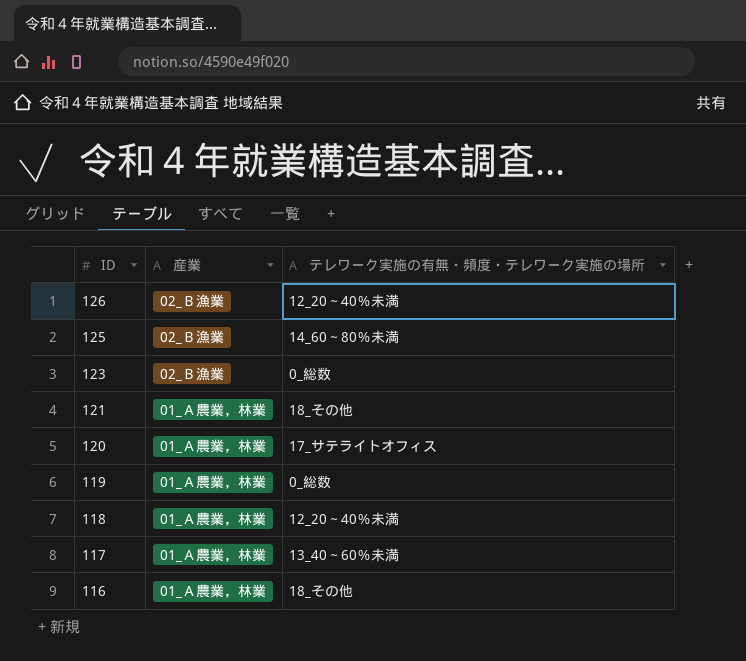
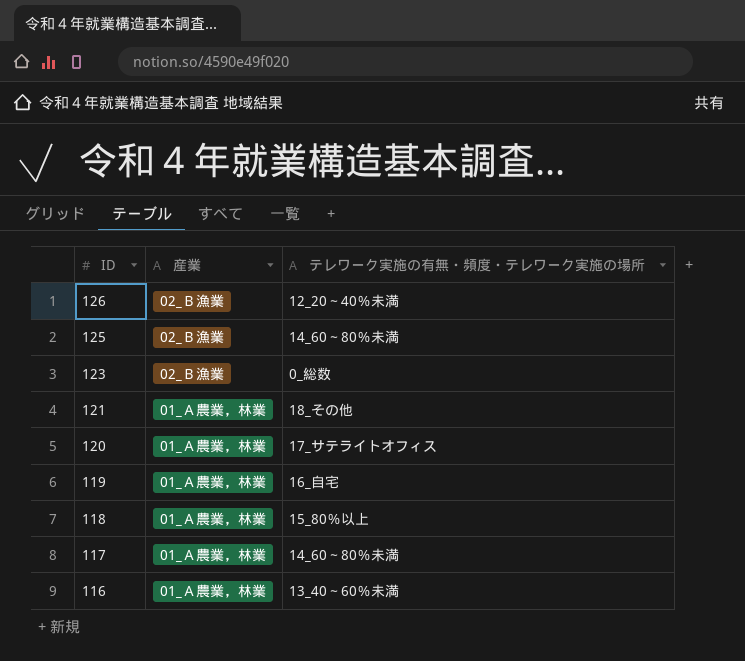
119 | テレワーク実施の有無・頻度・テレワーク実施の場所: 0_総数 -> 16_自宅
118 | テレワーク実施の有無・頻度・テレワーク実施の場所: 12_20～40％未満 -> 15_80％以上
117 | テレワーク実施の有無・頻度・テレワーク実施の場所: 13_40～60％未満 -> 14_60～80％未満
116 | テレワーク実施の有無・頻度・テレワーク実施の場所: 18_その他 -> 13_40～60％未満

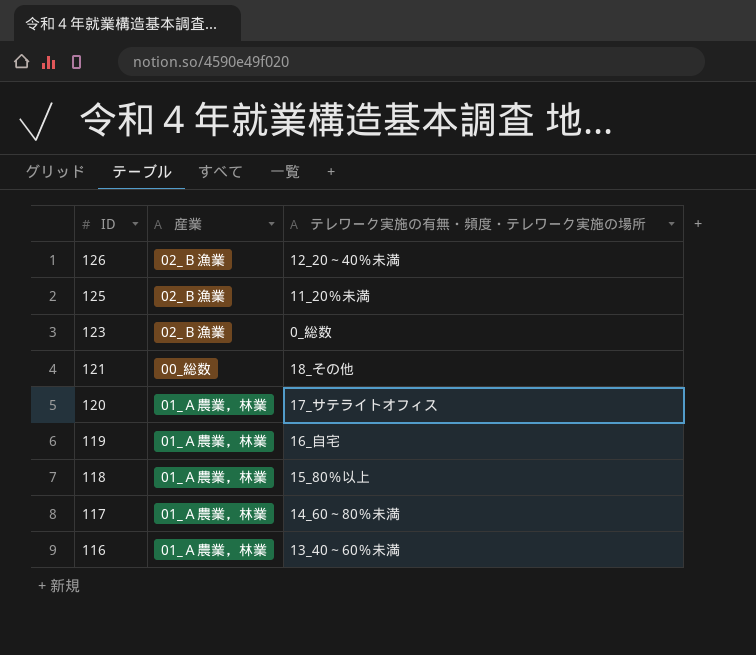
125 | テレワーク実施の有無・頻度・テレワーク実施の場所: 14_60～80％未満 -> 11_20％未満
121 | 産業: 01_Ａ農業，林業 -> 00_総数

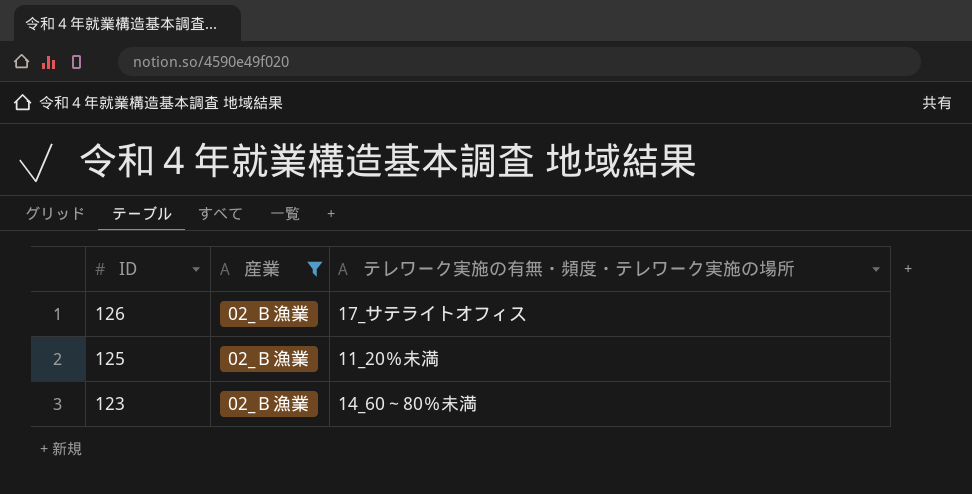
filter: none -> 産業 = 02_Ｂ漁業
126 | テレワーク実施の有無・頻度・テレワーク実施の場所: 12_20～40％未満 -> 17_サテライトオフィス
123 | テレワーク実施の有無・頻度・テレワーク実施の場所: 0_総数 -> 14_60～80％未満

